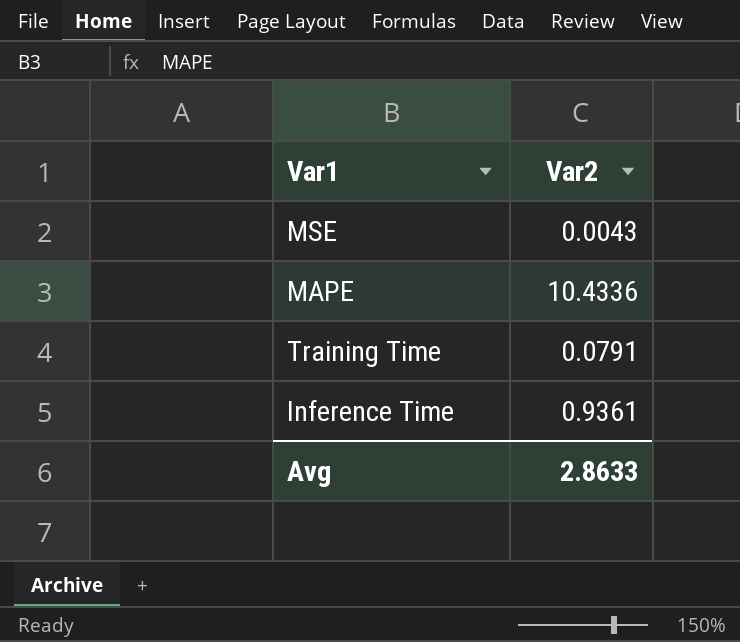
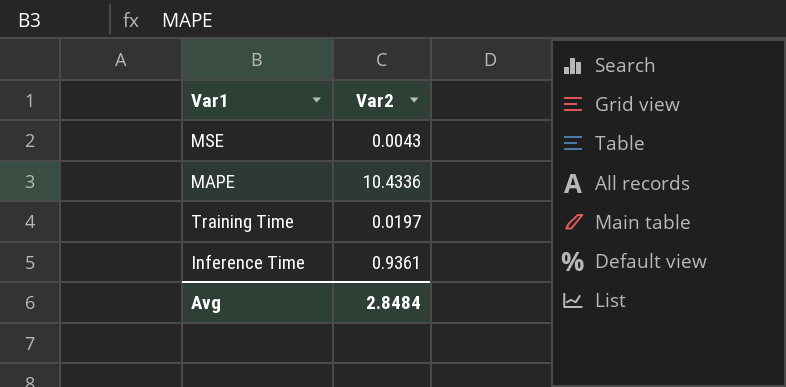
Training Time | Var2: 0.0791 -> 0.0197
Avg | Var2: 2.8633 -> 2.8484

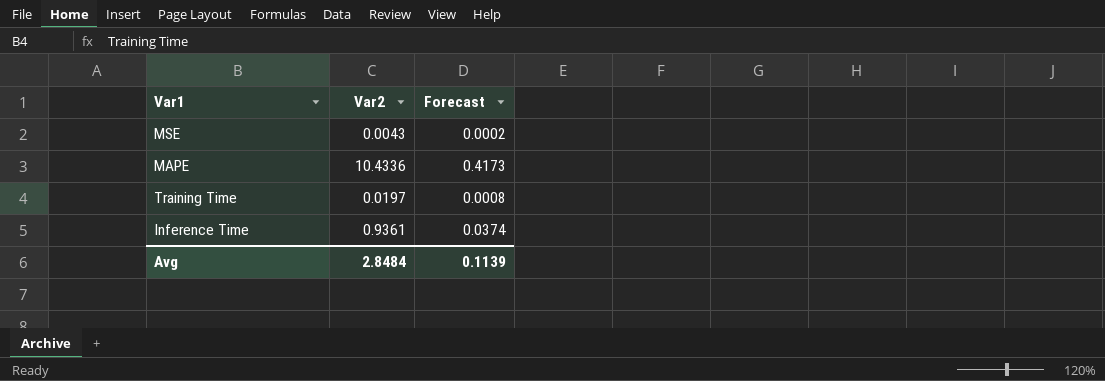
column Forecast | formula: none -> [Var2] * 0.04

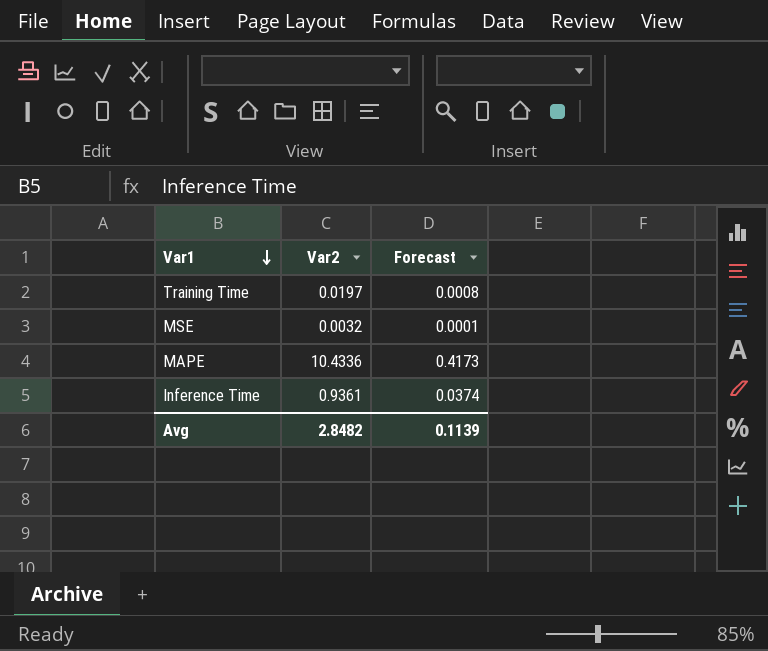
row order: none -> Var1 descending
MSE | Var2: 0.0043 -> 0.0032
MSE | Forecast: 0.0002 -> 0.0001
Avg | Var2: 2.8484 -> 2.8482

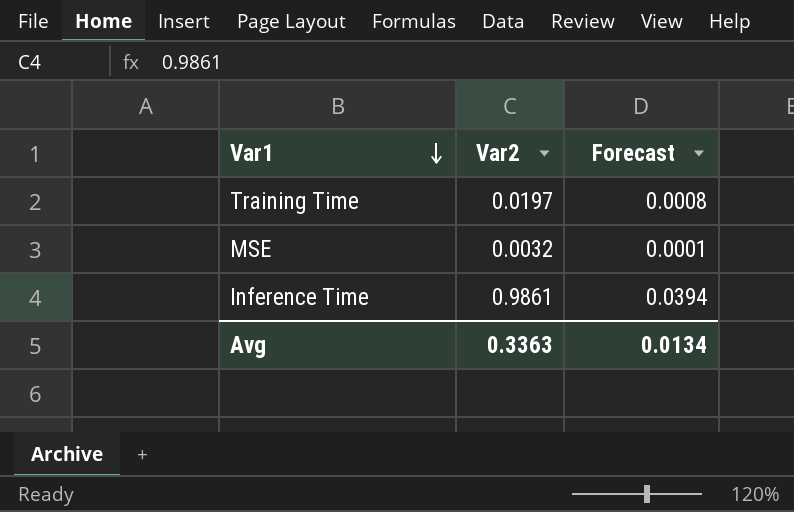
row MAPE: 10.4336 | 0.4173 -> none
Inference Time | Var2: 0.9361 -> 0.9861
Inference Time | Forecast: 0.0374 -> 0.0394
Avg | Var2: 2.8482 -> 0.3363
Avg | Forecast: 0.1139 -> 0.0134

